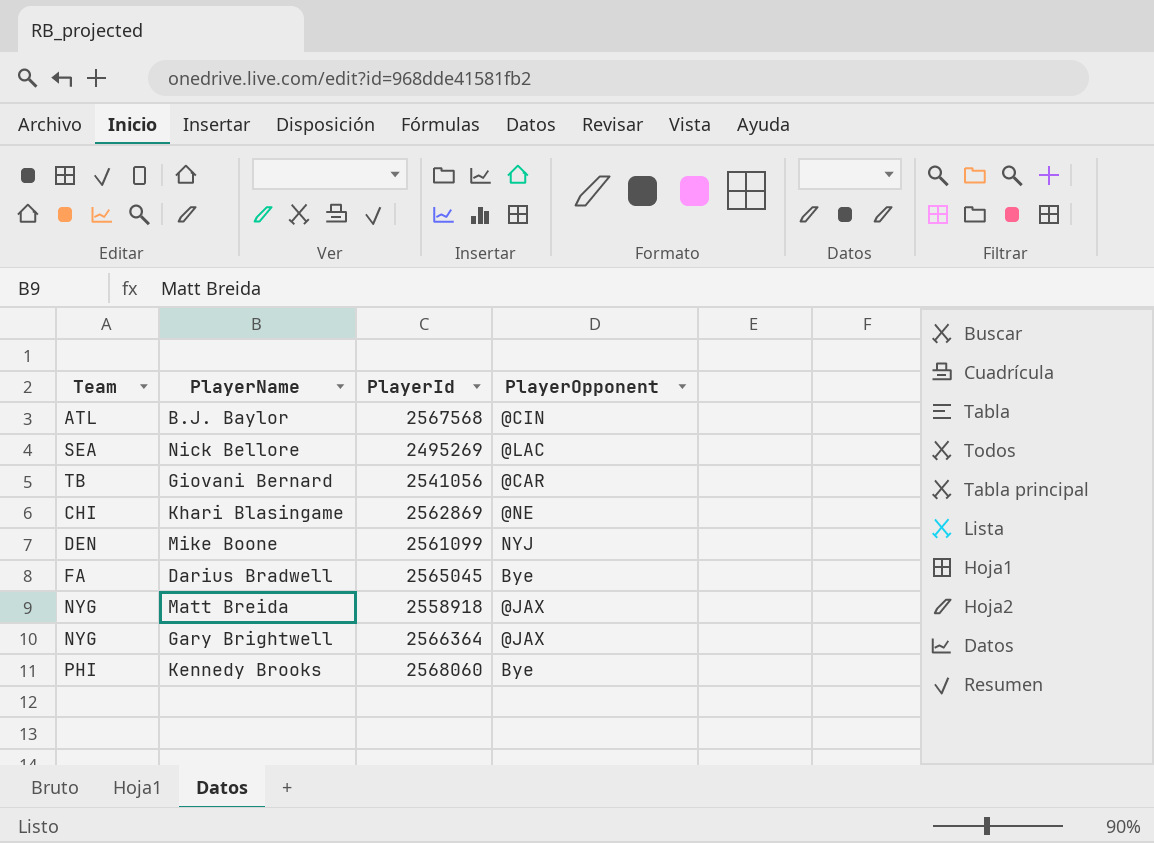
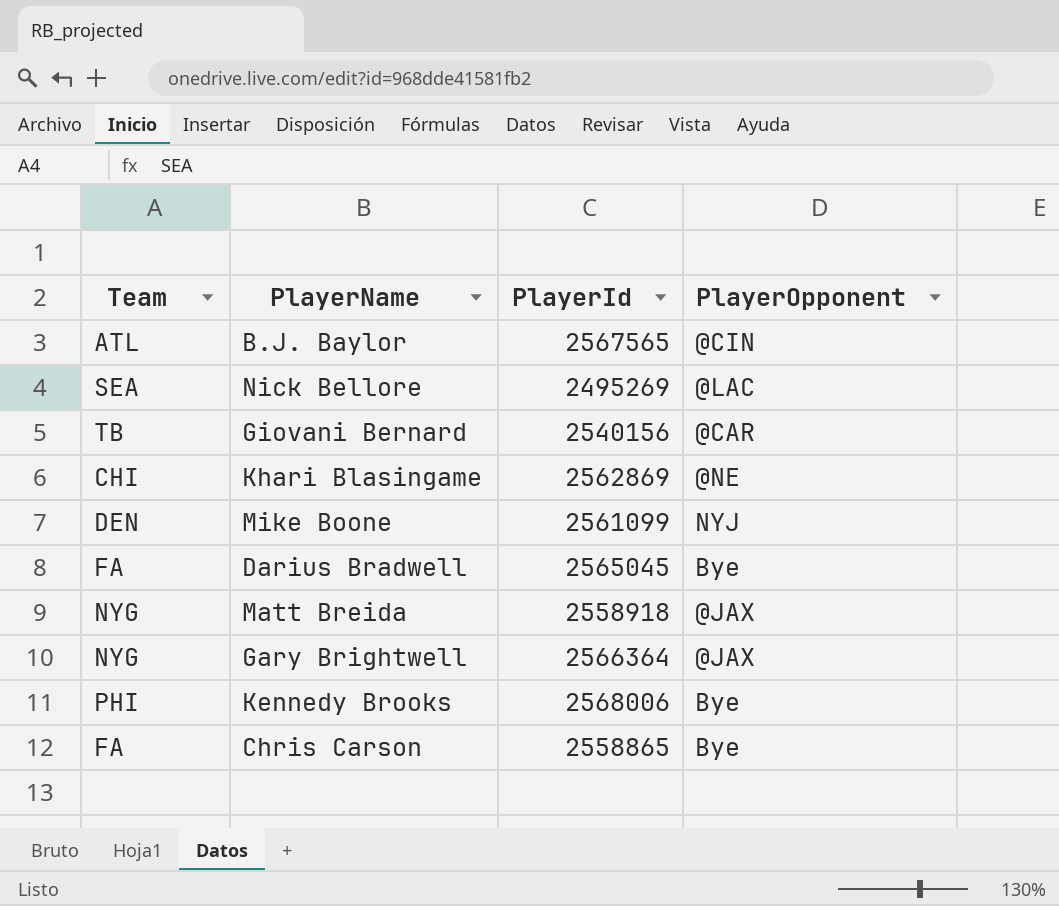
B.J. Baylor | PlayerId: 2567568 -> 2567565
Giovani Bernard | PlayerId: 2541056 -> 2540156
Kennedy Brooks | PlayerId: 2568060 -> 2568006
row Chris Carson: none -> FA | 2558865 | Bye

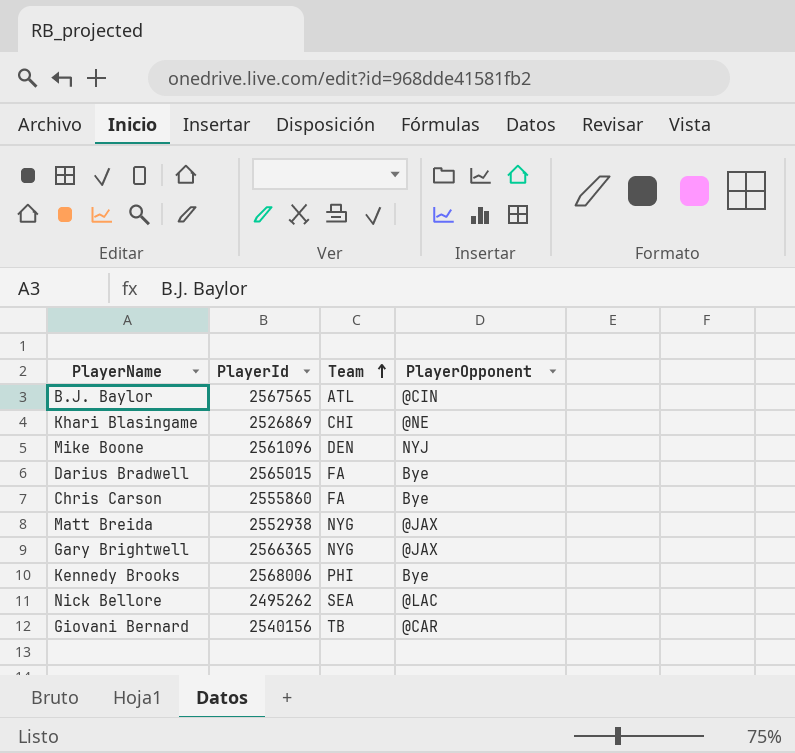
row order: none -> Team ascending
column Team | position: 1 -> 3
Khari Blasingame | PlayerId: 2562869 -> 2526869
Mike Boone | PlayerId: 2561099 -> 2561096
Darius Bradwell | PlayerId: 2565045 -> 2565015
Chris Carson | PlayerId: 2558865 -> 2555860
Matt Breida | PlayerId: 2558918 -> 2552938
Gary Brightwell | PlayerId: 2566364 -> 2566365
Nick Bellore | PlayerId: 2495269 -> 2495262

